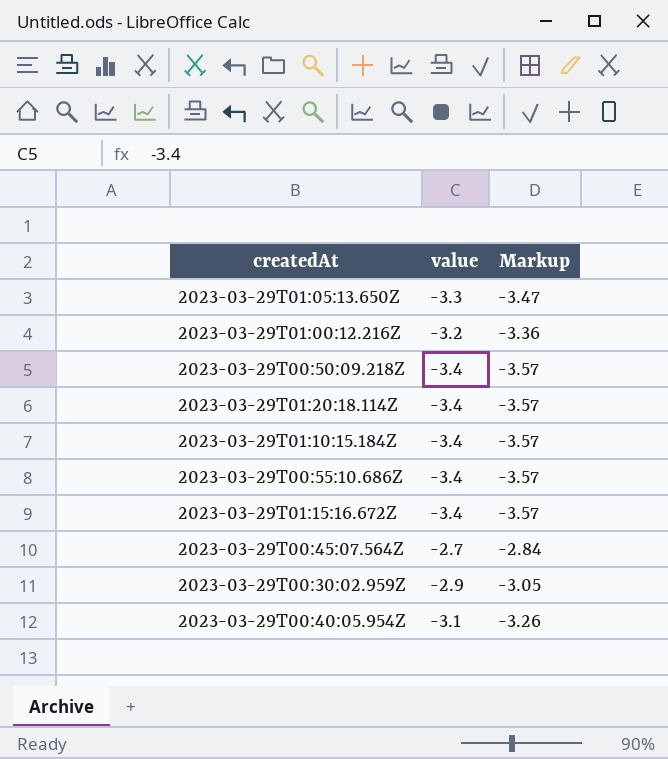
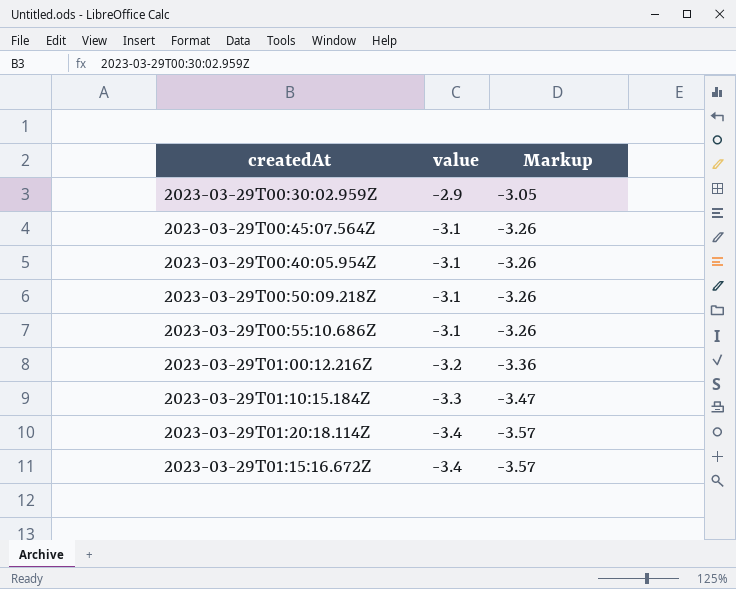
row order: none -> value descending
row 2023-03-29T01:05:13.650Z: -3.3 | -3.47 -> none
2023-03-29T00:45:07.564Z | value: -2.7 -> -3.1
2023-03-29T00:45:07.564Z | Markup: -2.84 -> -3.26
2023-03-29T00:50:09.218Z | value: -3.4 -> -3.1
2023-03-29T00:50:09.218Z | Markup: -3.57 -> -3.26
2023-03-29T00:55:10.686Z | value: -3.4 -> -3.1
2023-03-29T00:55:10.686Z | Markup: -3.57 -> -3.26
2023-03-29T01:10:15.184Z | value: -3.4 -> -3.3
2023-03-29T01:10:15.184Z | Markup: -3.57 -> -3.47

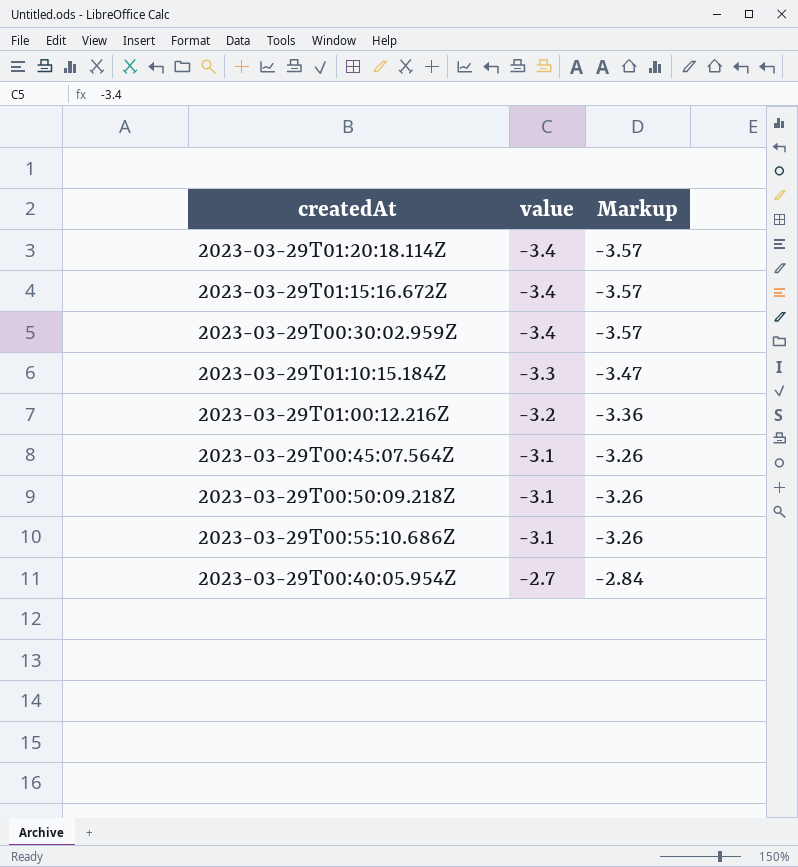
row order: value descending -> value ascending
2023-03-29T00:30:02.959Z | value: -2.9 -> -3.4
2023-03-29T00:30:02.959Z | Markup: -3.05 -> -3.57
2023-03-29T00:40:05.954Z | value: -3.1 -> -2.7
2023-03-29T00:40:05.954Z | Markup: -3.26 -> -2.84

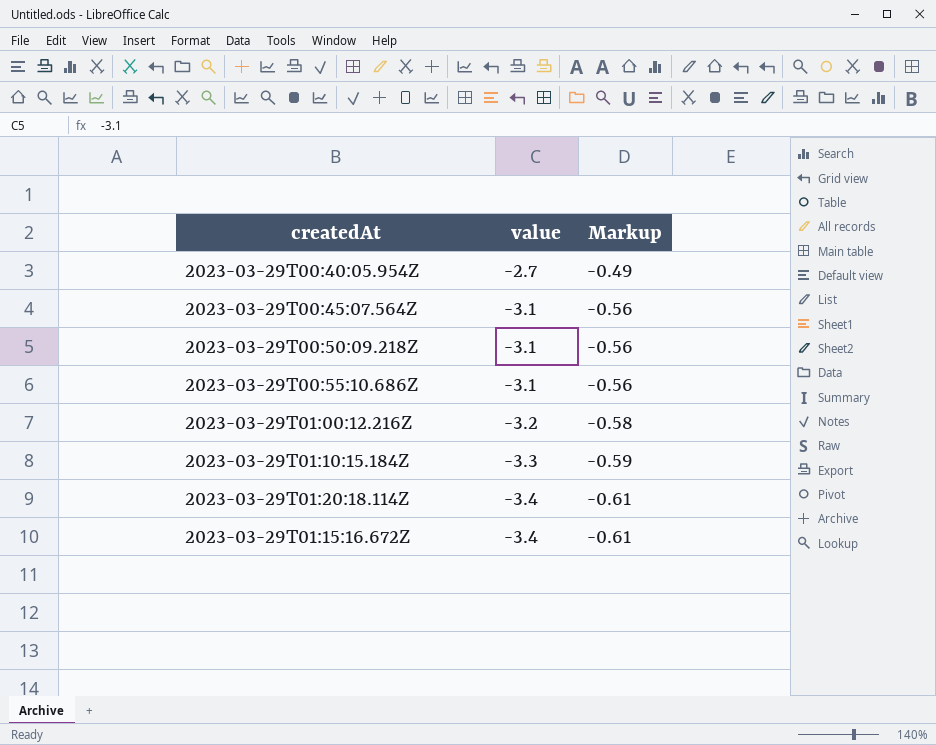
row order: value ascending -> value descending
column Markup | formula: [value] * 1.05 -> [value] * 0.18
row 2023-03-29T00:30:02.959Z: -3.4 | -3.57 -> none

